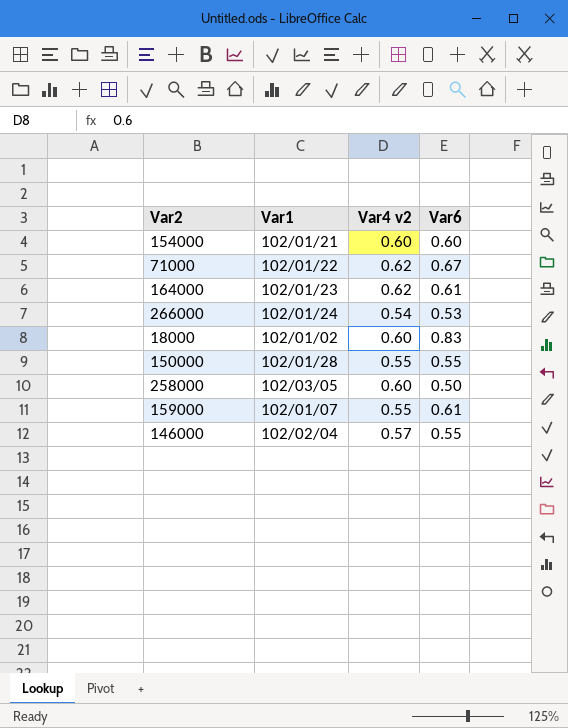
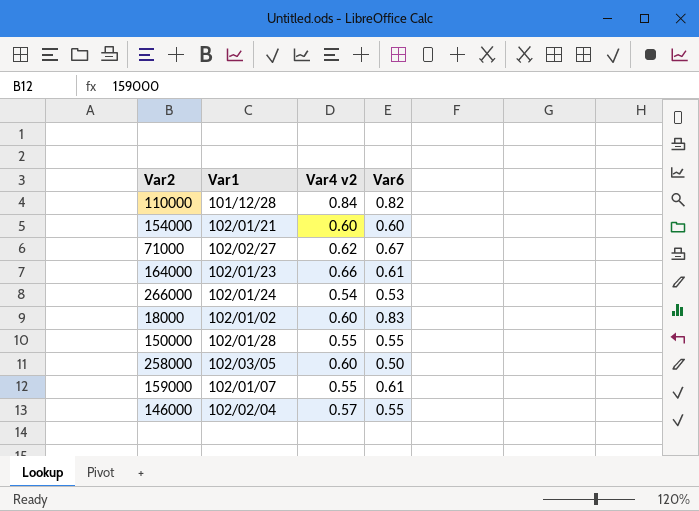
row 110000: none -> 101/12/28 | 0.84 | 0.82
71000 | Var1: 102/01/22 -> 102/02/27
164000 | Var4 v2: 0.62 -> 0.66

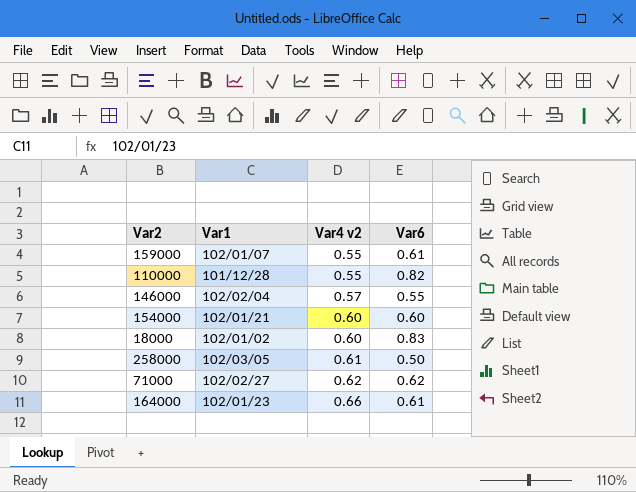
row order: none -> Var4 v2 ascending
row 266000: 102/01/24 | 0.54 | 0.53 -> none
row 150000: 102/01/28 | 0.55 | 0.55 -> none
110000 | Var4 v2: 0.84 -> 0.55
258000 | Var4 v2: 0.60 -> 0.61
71000 | Var6: 0.67 -> 0.62

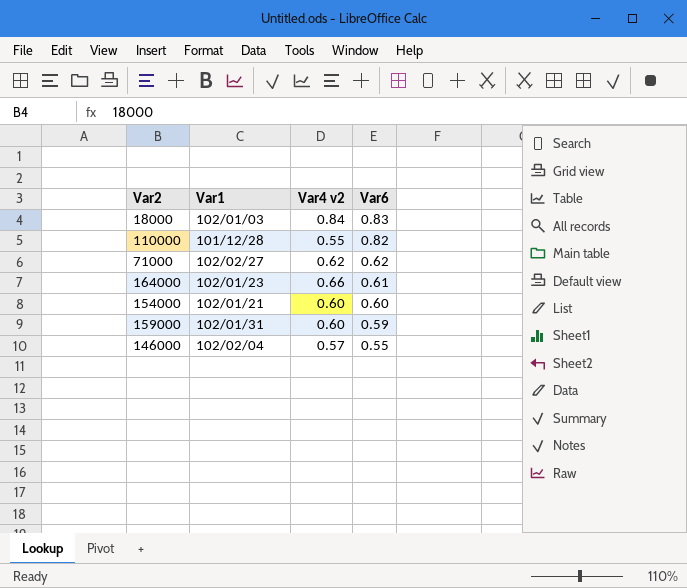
row order: Var4 v2 ascending -> Var6 descending
row 258000: 102/03/05 | 0.61 | 0.50 -> none
18000 | Var1: 102/01/02 -> 102/01/03
18000 | Var4 v2: 0.60 -> 0.84
159000 | Var1: 102/01/07 -> 102/01/31
159000 | Var4 v2: 0.55 -> 0.60
159000 | Var6: 0.61 -> 0.59

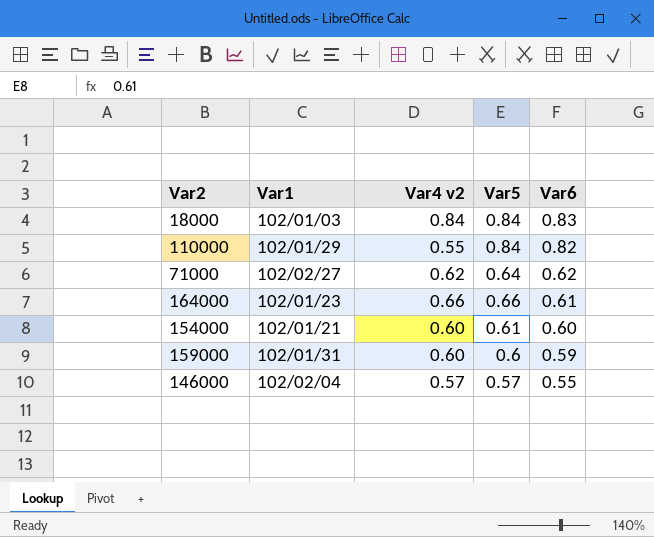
column Var5 | position: none -> 4
110000 | Var1: 101/12/28 -> 102/01/29

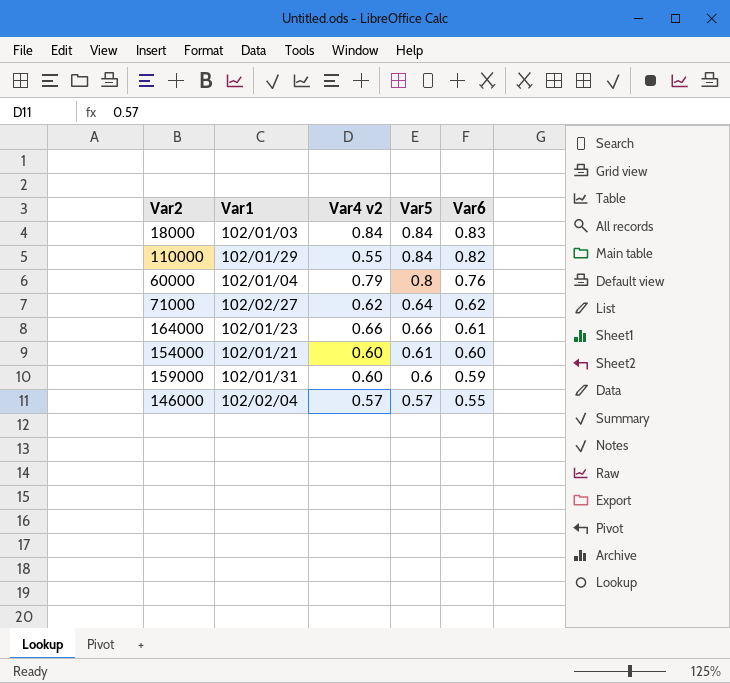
row 60000: none -> 102/01/04 | 0.79 | 0.8 | 0.76

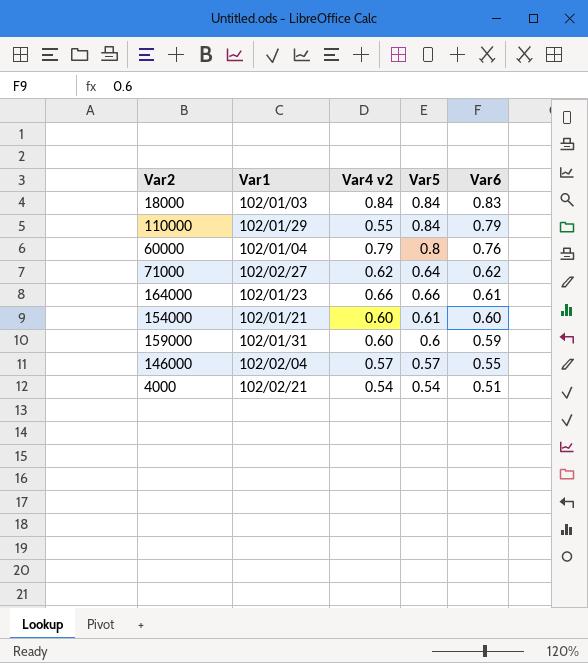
110000 | Var6: 0.82 -> 0.79
row 4000: none -> 102/02/21 | 0.54 | 0.54 | 0.51

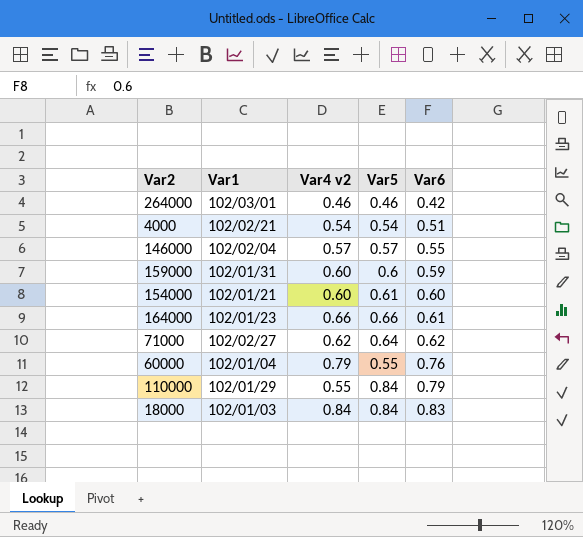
row order: Var6 descending -> Var6 ascending
row 264000: none -> 102/03/01 | 0.46 | 0.46 | 0.42
60000 | Var5: 0.8 -> 0.55

